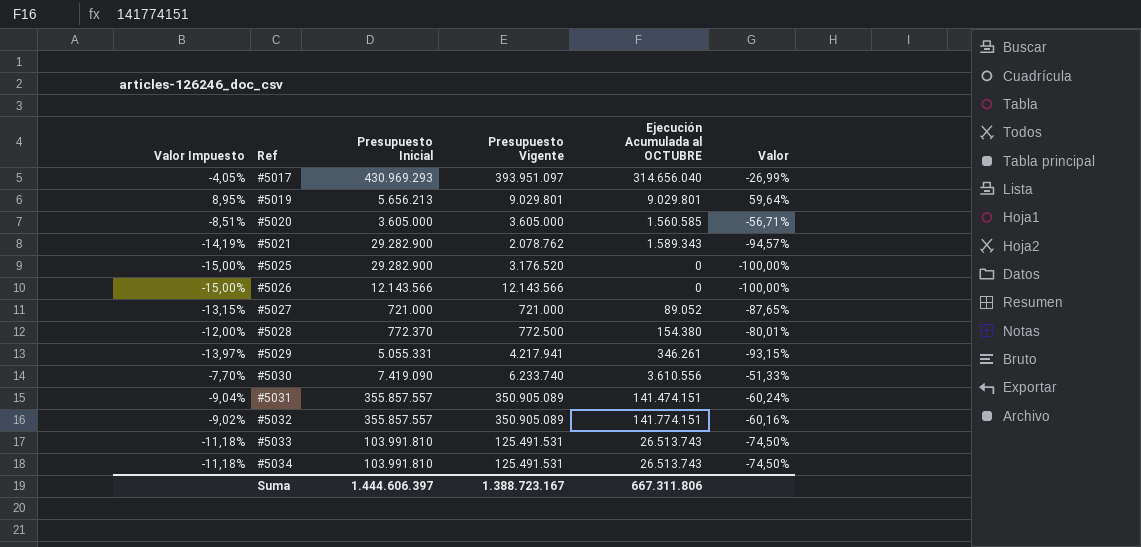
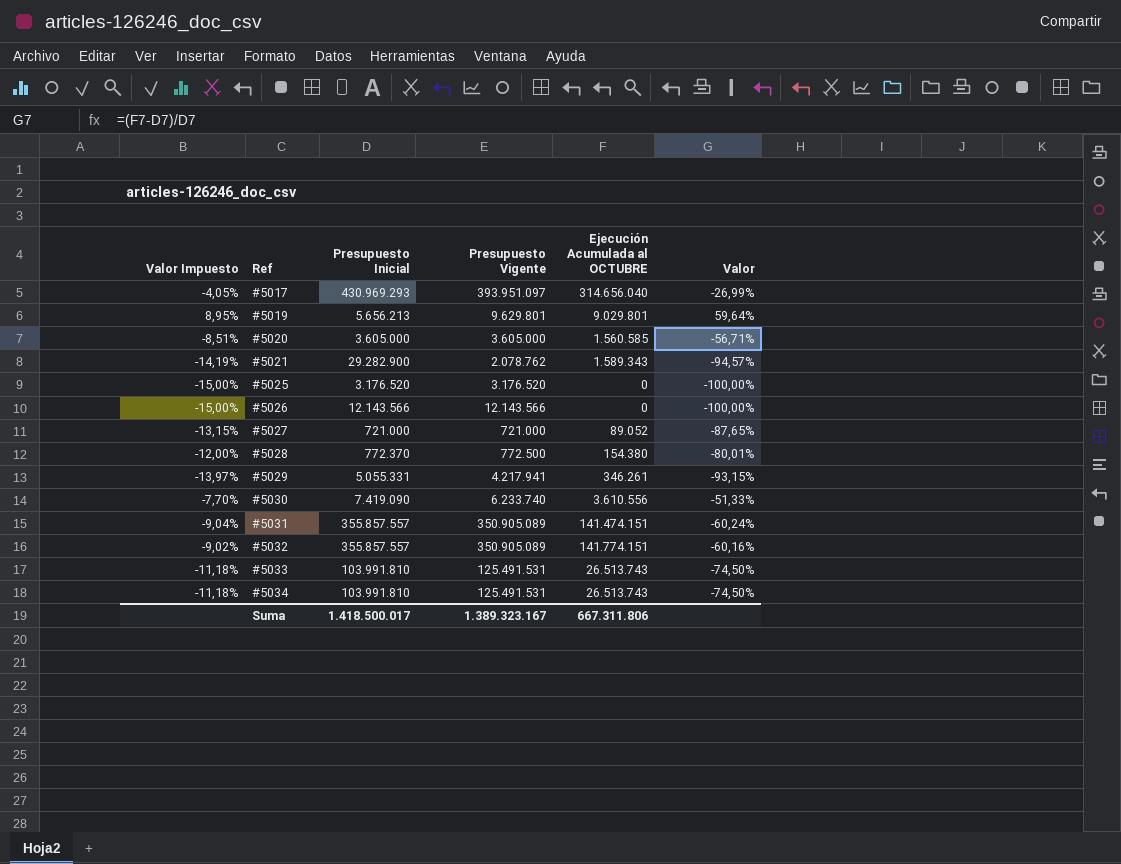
#5019 | Presupuesto Vigente: 9.029.801 -> 9.629.801
#5025 | Presupuesto Inicial: 29.282.900 -> 3.176.520
Suma | Presupuesto Inicial: 1.444.606.397 -> 1.418.500.017
Suma | Presupuesto Vigente: 1.388.723.167 -> 1.389.323.167

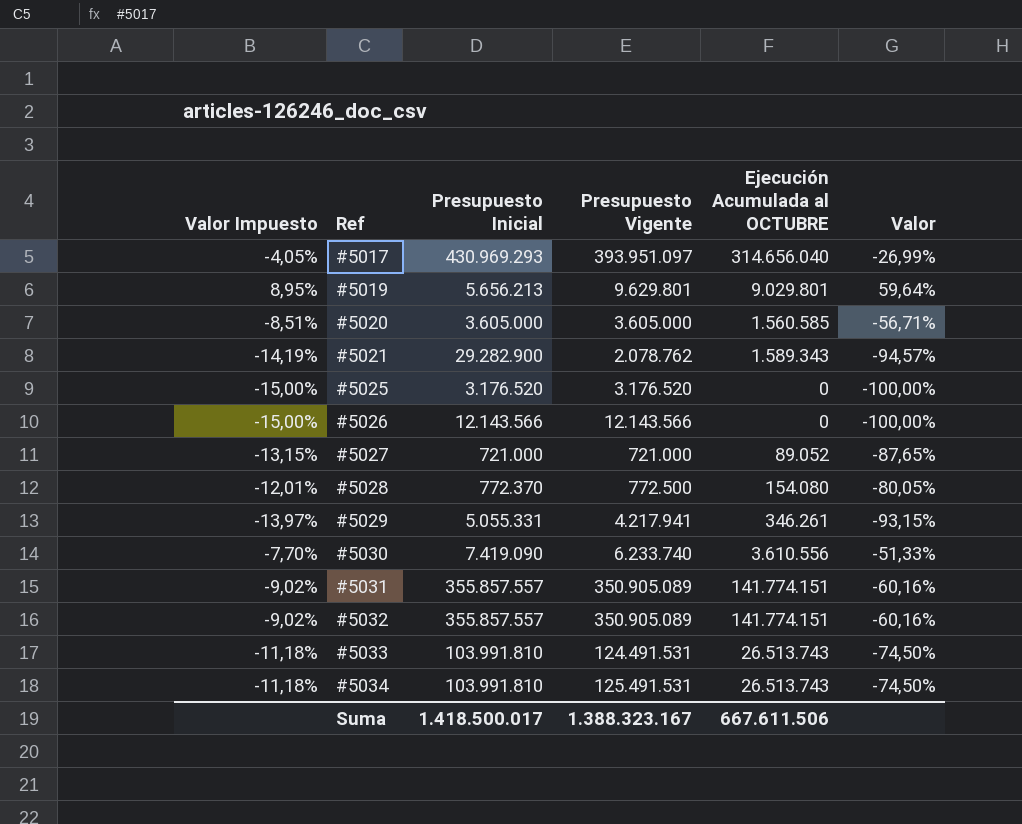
#5028 | Valor Impuesto: -12,00% -> -12,01%
#5028 | Ejecución Acumulada al OCTUBRE: 154.380 -> 154.080
#5028 | Valor: -80,01% -> -80,05%
#5031 | Valor Impuesto: -9,04% -> -9,02%
#5031 | Ejecución Acumulada al OCTUBRE: 141.474.151 -> 141.774.151
#5031 | Valor: -60,24% -> -60,16%
#5033 | Presupuesto Vigente: 125.491.531 -> 124.491.531
Suma | Presupuesto Vigente: 1.389.323.167 -> 1.388.323.167
Suma | Ejecución Acumulada al OCTUBRE: 667.311.806 -> 667.611.506

